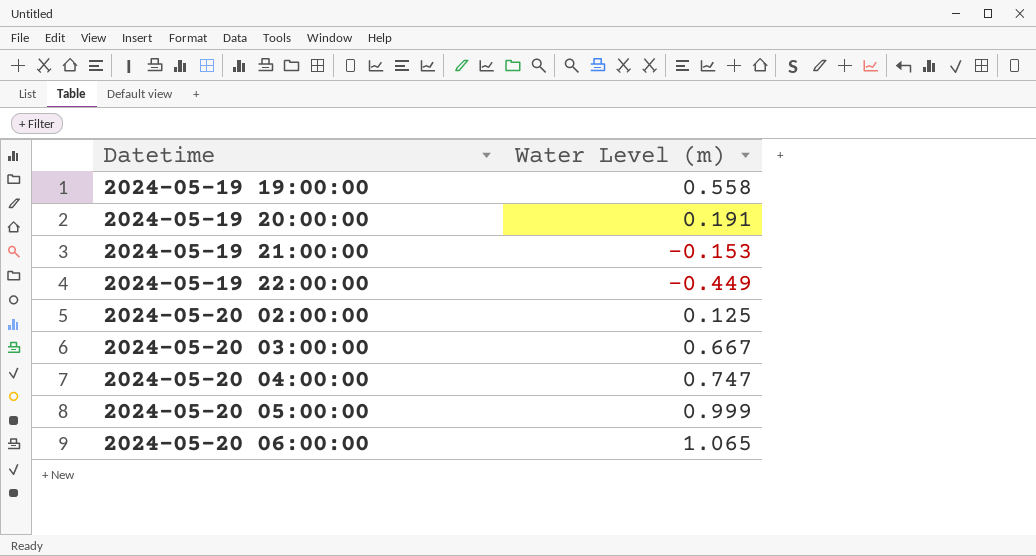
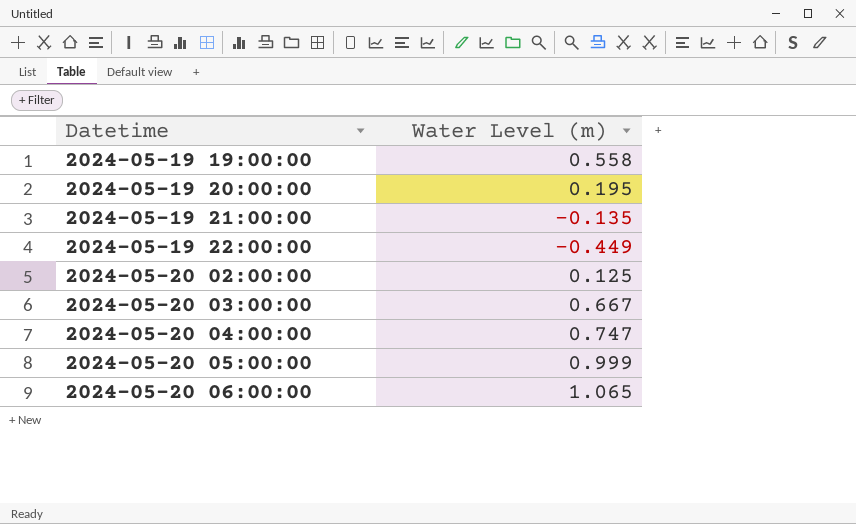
2024-05-19 20:00:00 | Water Level (m): 0.191 -> 0.195
2024-05-19 21:00:00 | Water Level (m): -0.153 -> -0.135

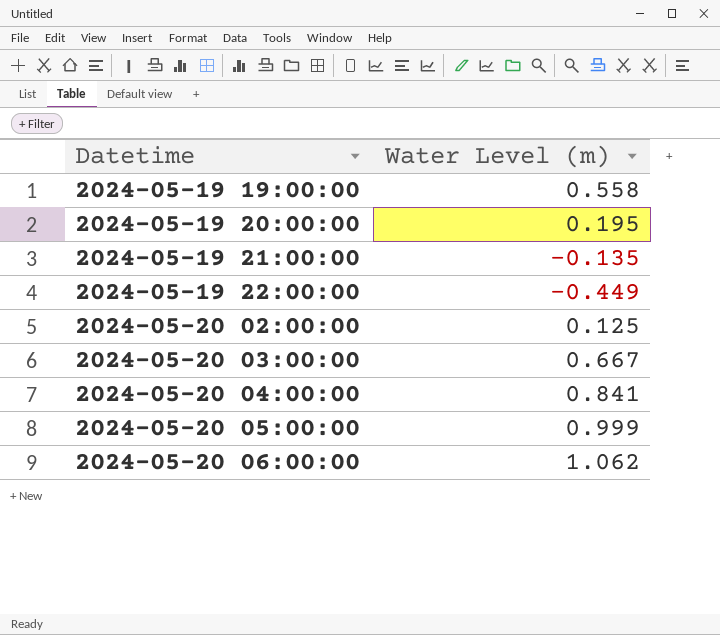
2024-05-20 04:00:00 | Water Level (m): 0.747 -> 0.841
2024-05-20 06:00:00 | Water Level (m): 1.065 -> 1.062

